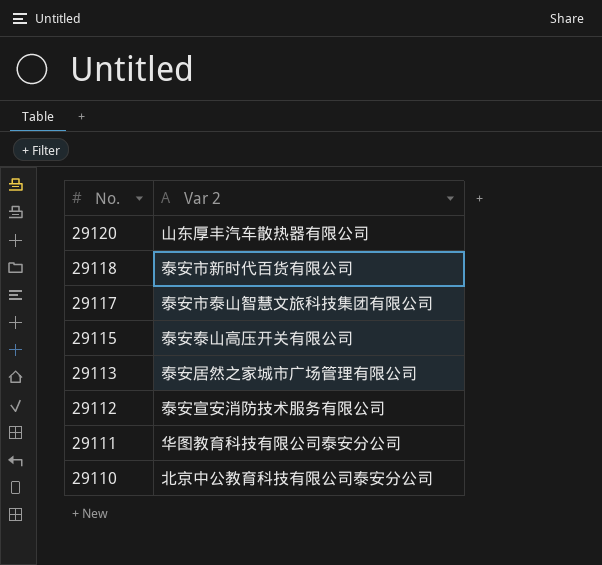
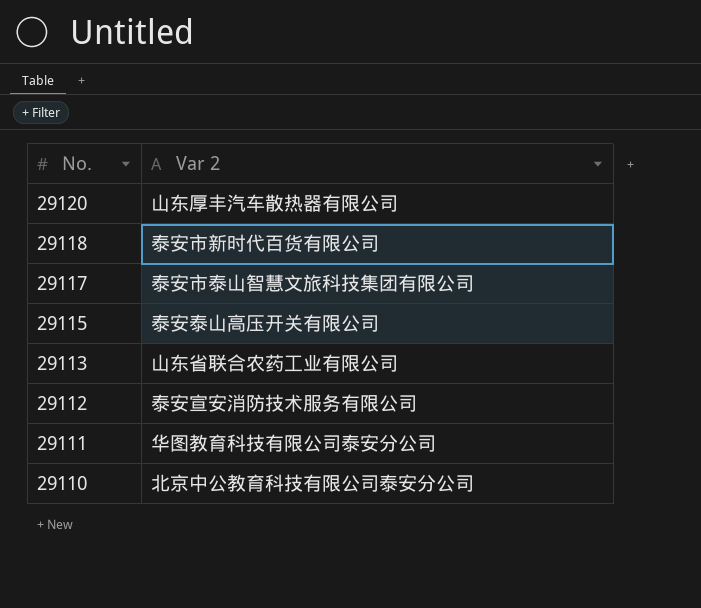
29113 | Var 2: 泰安居然之家城市广场管理有限公司 -> 山东省联合农药工业有限公司

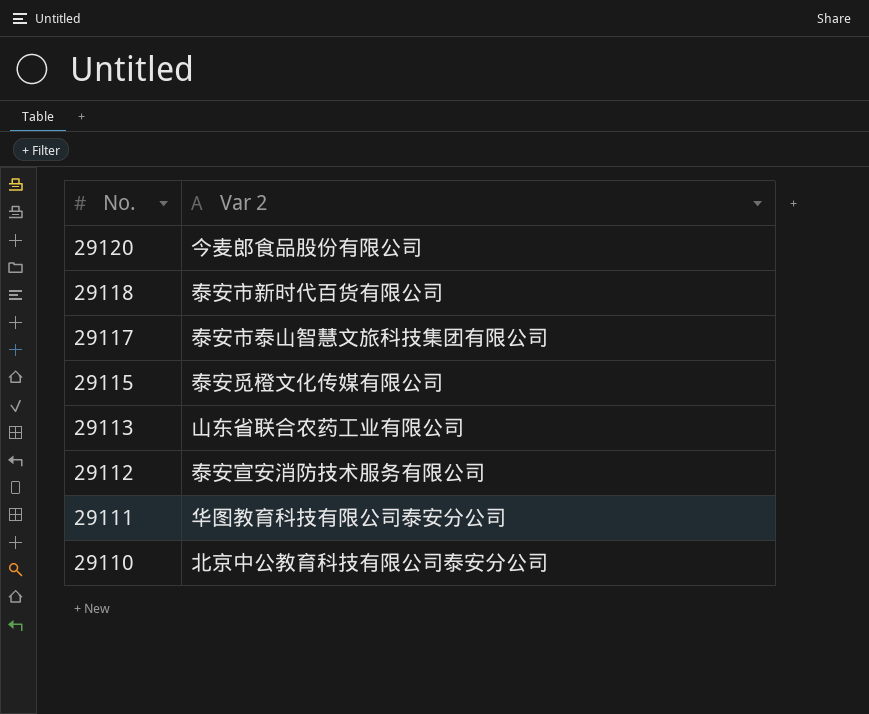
29120 | Var 2: 山东厚丰汽车散热器有限公司 -> 今麦郎食品股份有限公司
29115 | Var 2: 泰安泰山高压开关有限公司 -> 泰安觅橙文化传媒有限公司

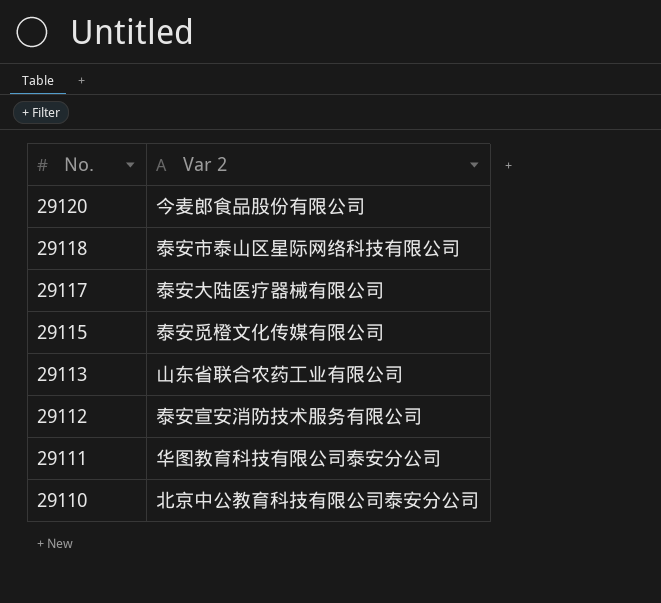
29118 | Var 2: 泰安市新时代百货有限公司 -> 泰安市泰山区星际网络科技有限公司
29117 | Var 2: 泰安市泰山智慧文旅科技集团有限公司 -> 泰安大陆医疗器械有限公司

